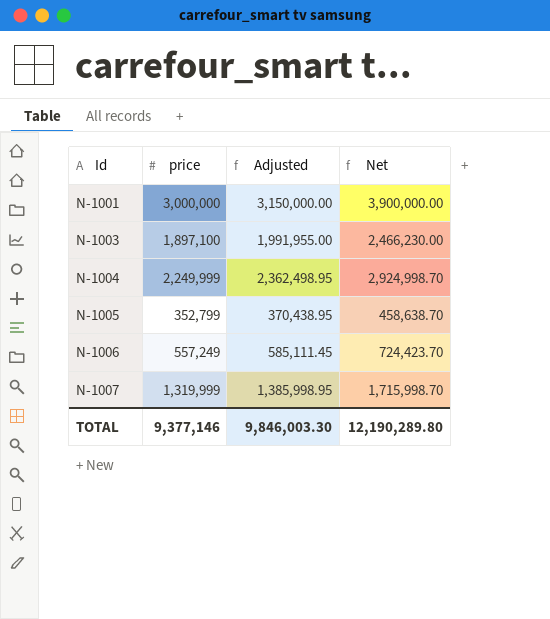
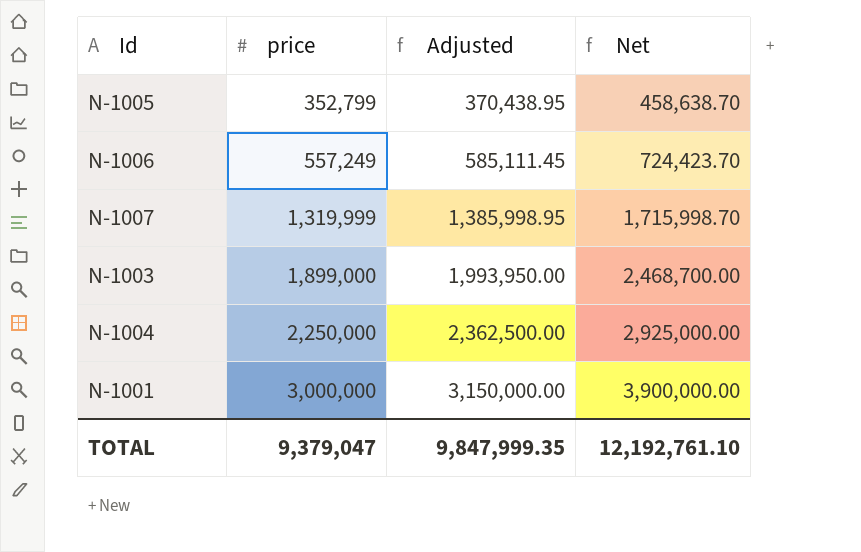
row order: Id ascending -> price ascending
N-1003 | price: 1,897,100 -> 1,899,000
N-1003 | Adjusted: 1,991,955.00 -> 1,993,950.00
N-1003 | Net: 2,466,230.00 -> 2,468,700.00
N-1004 | price: 2,249,999 -> 2,250,000
N-1004 | Adjusted: 2,362,498.95 -> 2,362,500.00
N-1004 | Net: 2,924,998.70 -> 2,925,000.00
TOTAL | price: 9,377,146 -> 9,379,047
TOTAL | Adjusted: 9,846,003.30 -> 9,847,999.35
TOTAL | Net: 12,190,289.80 -> 12,192,761.10

